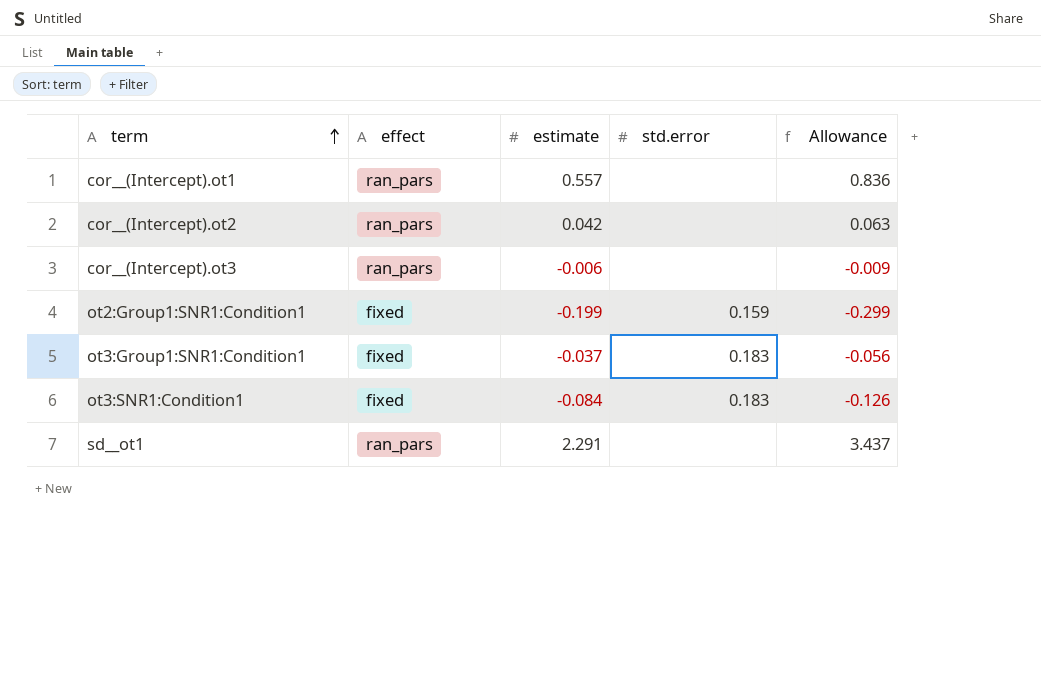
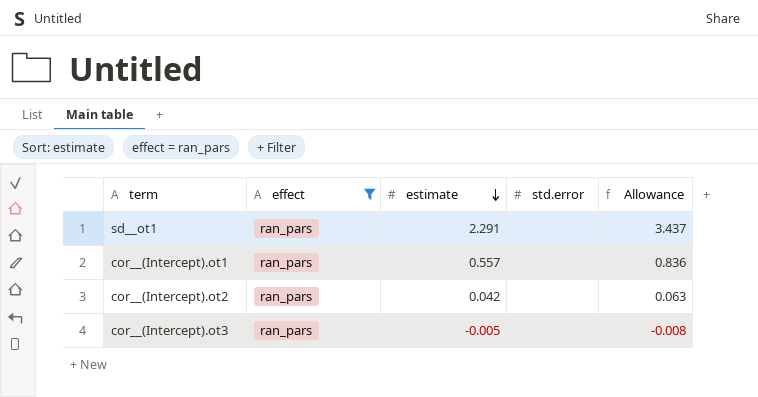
filter: none -> effect = ran_pars
row order: term ascending -> estimate descending
cor__(Intercept).ot3 | estimate: -0.006 -> -0.005
cor__(Intercept).ot3 | Allowance: -0.009 -> -0.008

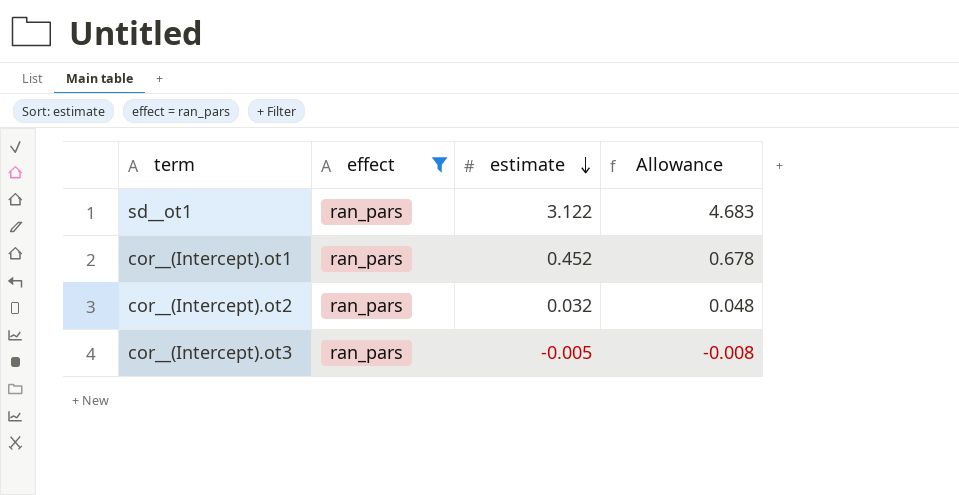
column std.error | position: 4 -> none
sd__ot1 | estimate: 2.291 -> 3.122
sd__ot1 | Allowance: 3.437 -> 4.683
cor__(Intercept).ot1 | estimate: 0.557 -> 0.452
cor__(Intercept).ot1 | Allowance: 0.836 -> 0.678
cor__(Intercept).ot2 | estimate: 0.042 -> 0.032
cor__(Intercept).ot2 | Allowance: 0.063 -> 0.048

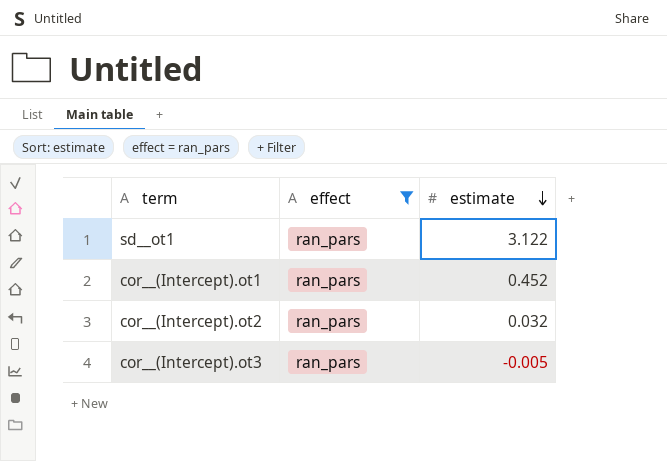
column Allowance | formula: [estimate] * 1.5 -> none

